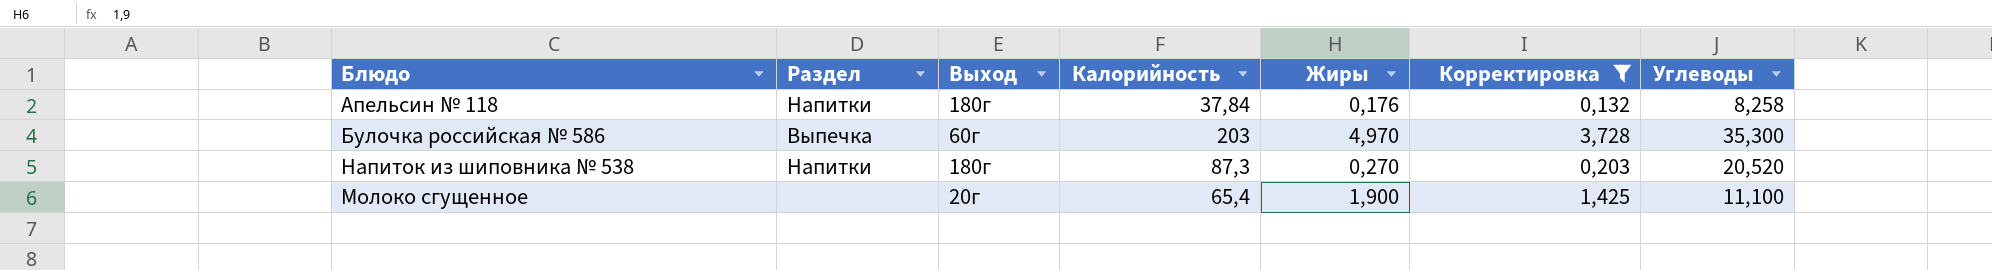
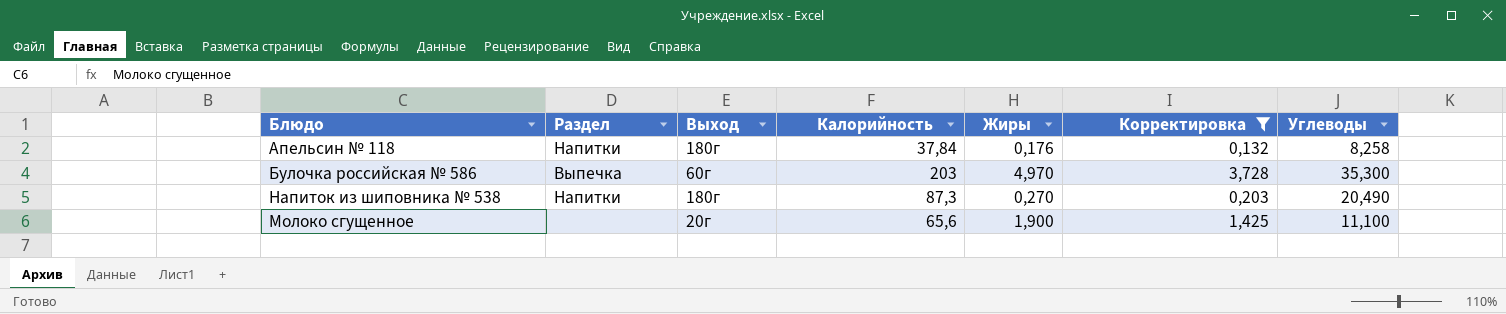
Напиток из шиповника № 538 | Углеводы: 20,520 -> 20,490
Молоко сгущенное | Калорийность: 65,4 -> 65,6

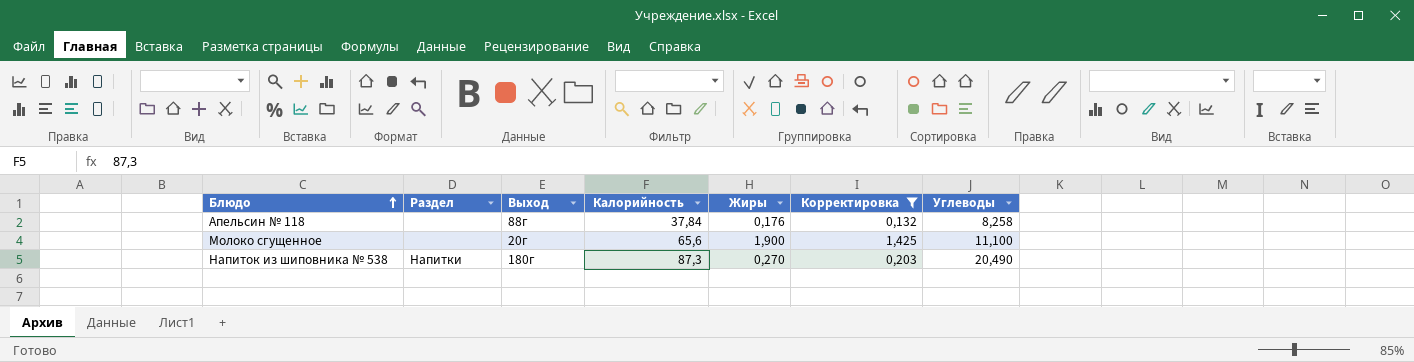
row order: none -> Блюдо ascending
row Булочка российская № 586: Выпечка | 60г | 203 | 4,970 | 3,728 | 35,300 -> none
Апельсин № 118 | Раздел: Напитки -> none
Апельсин № 118 | Выход: 180г -> 88г

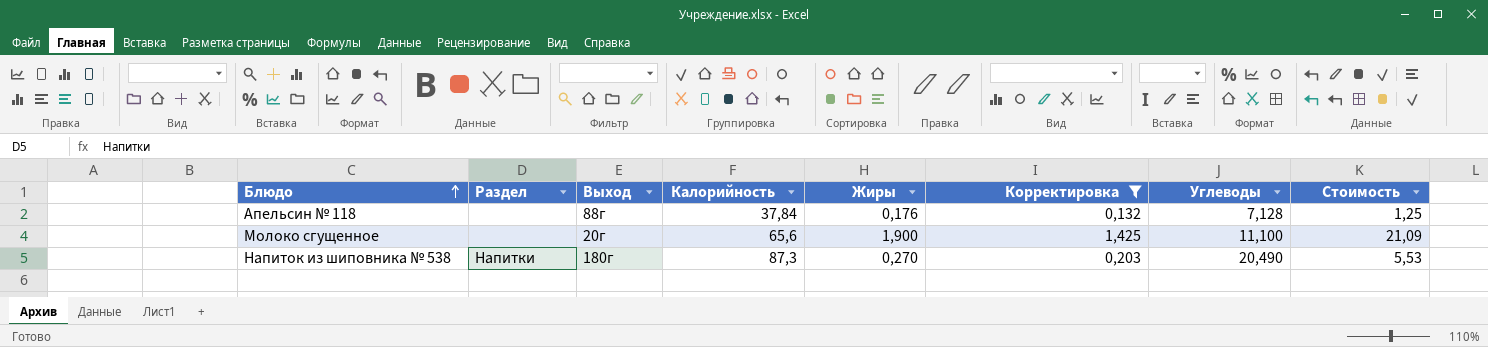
column Стоимость | formula: none -> [Жиры] * [Углеводы]
Апельсин № 118 | Углеводы: 8,258 -> 7,128

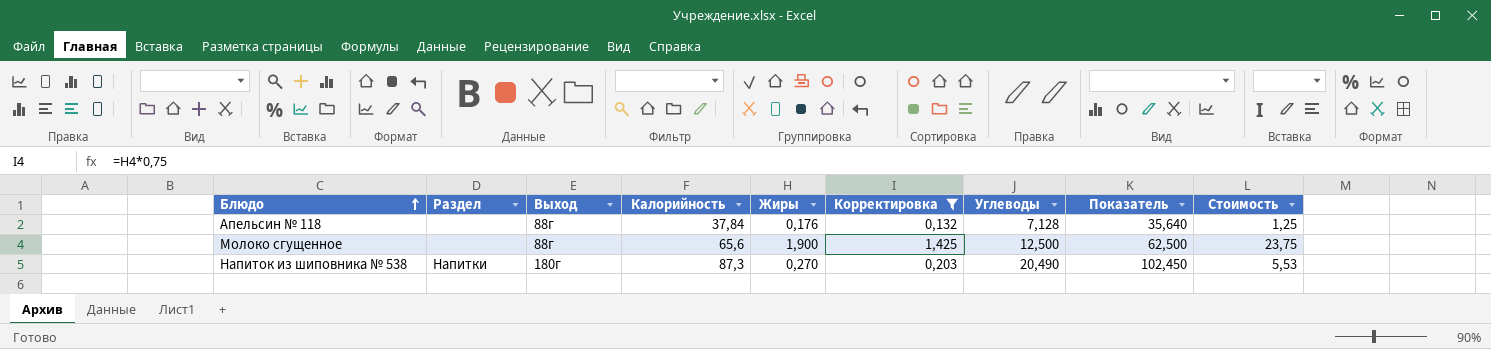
column Показатель | formula: none -> [Углеводы] * 5
Молоко сгущенное | Выход: 20г -> 88г
Молоко сгущенное | Углеводы: 11,100 -> 12,500
Молоко сгущенное | Стоимость: 21,09 -> 23,75

